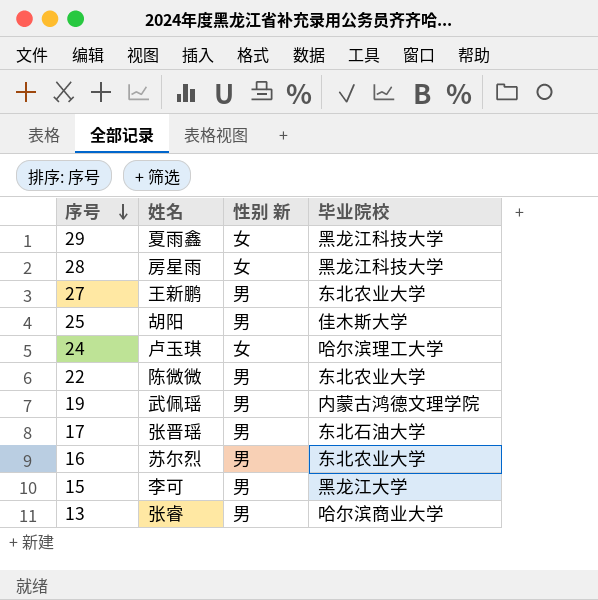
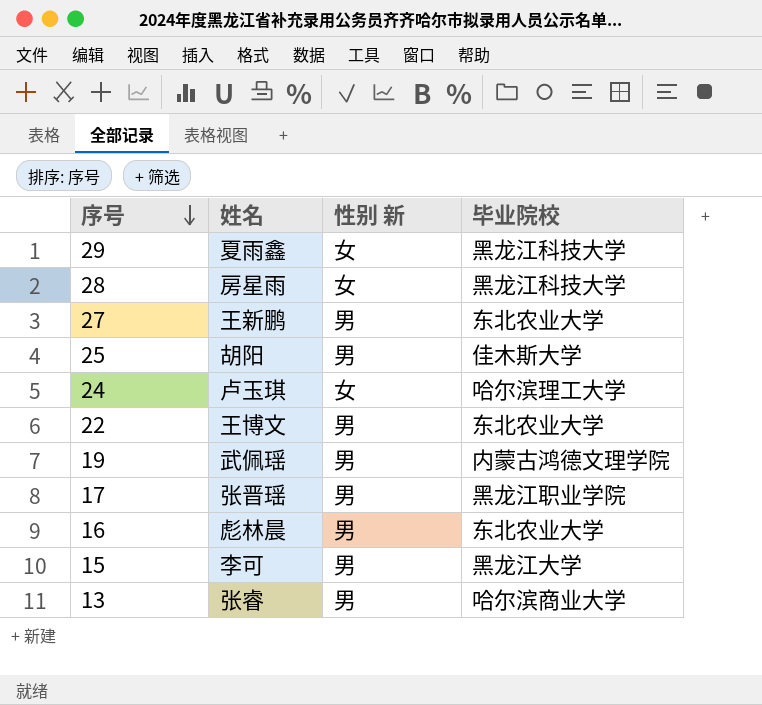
22 | 姓名: 陈微微 -> 王博文
17 | 毕业院校: 东北石油大学 -> 黑龙江职业学院
16 | 姓名: 苏尔烈 -> 彪林晨

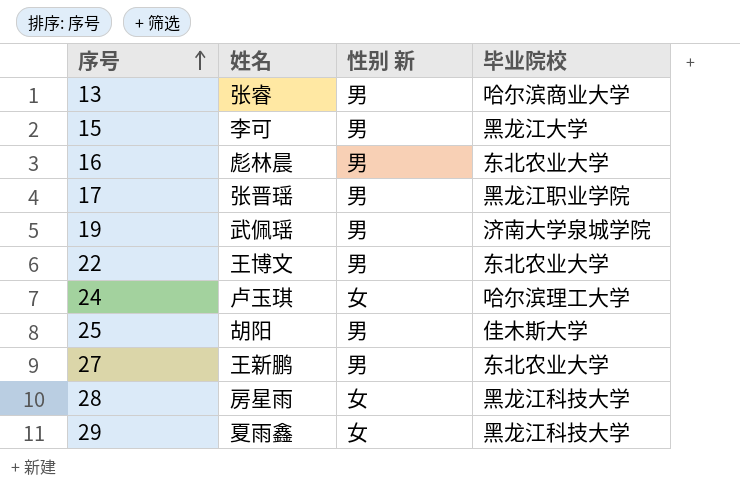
row order: 序号 descending -> 序号 ascending
19 | 毕业院校: 内蒙古鸿德文理学院 -> 济南大学泉城学院

